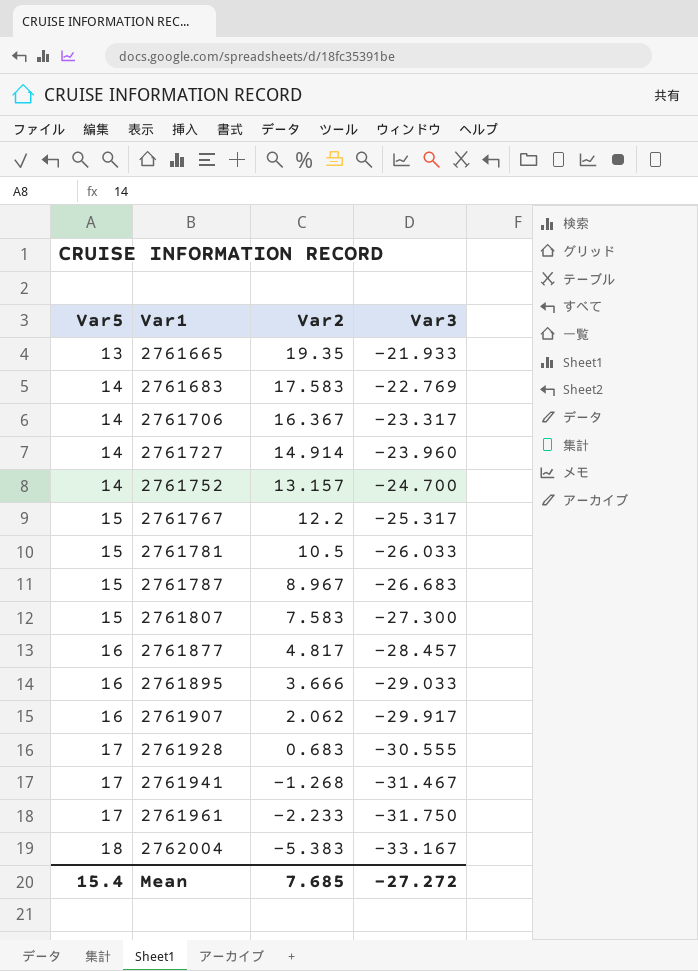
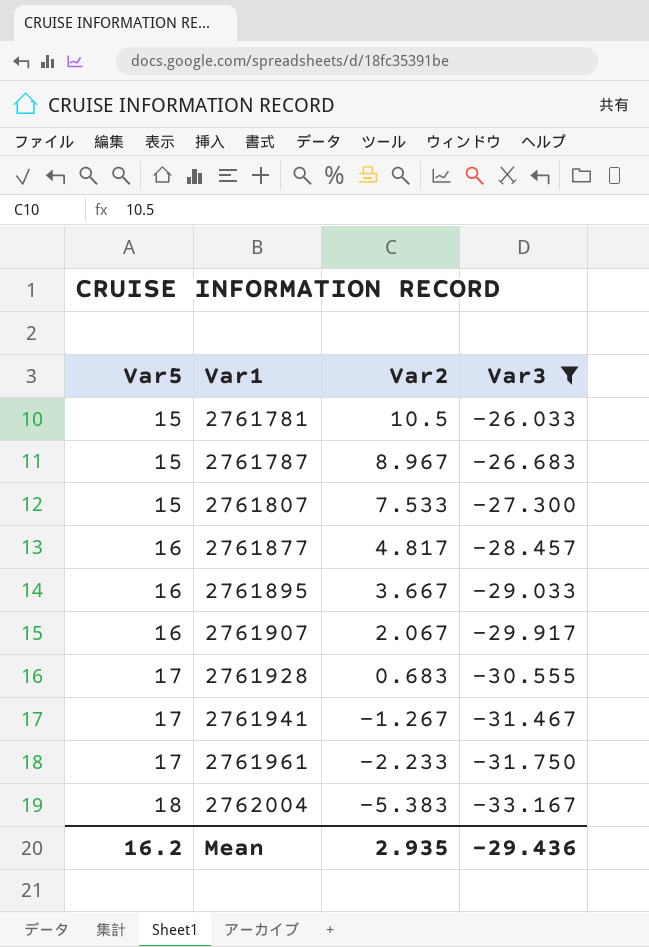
filter: none -> Var3 <= -26.033
2761807 | Var2: 7.583 -> 7.533
2761895 | Var2: 3.666 -> 3.667
2761907 | Var2: 2.062 -> 2.067
2761941 | Var2: -1.268 -> -1.267
Mean | Var5: 15.4 -> 16.2
Mean | Var2: 7.685 -> 2.935
Mean | Var3: -27.272 -> -29.436

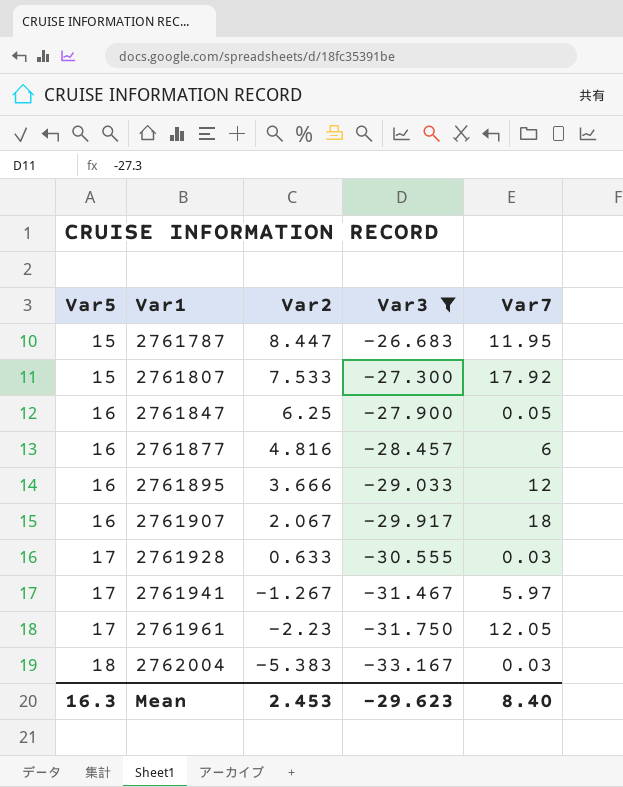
column Var7 | position: none -> 5
row 2761781: 15 | 10.5 | -26.033 -> none
2761787 | Var2: 8.967 -> 8.447
row 2761847: none -> 16 | 6.25 | -27.900 | 0.05
2761877 | Var2: 4.817 -> 4.816
2761895 | Var2: 3.667 -> 3.666
2761928 | Var2: 0.683 -> 0.633
2761961 | Var2: -2.233 -> -2.23
Mean | Var5: 16.2 -> 16.3
Mean | Var2: 2.935 -> 2.453
Mean | Var3: -29.436 -> -29.623

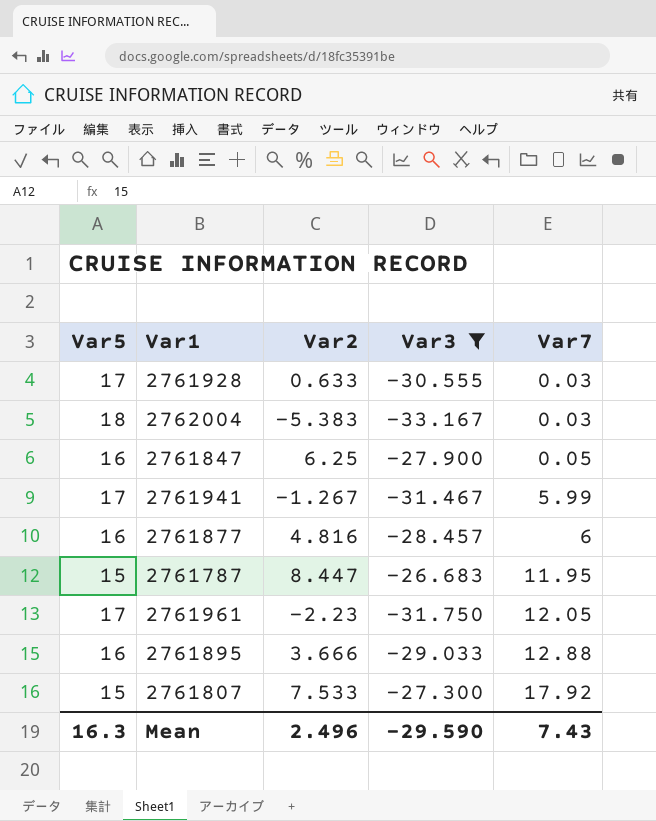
row order: Var5 ascending -> Var7 ascending
row 2761907: 16 | 2.067 | -29.917 | 18 -> none
2761941 | Var7: 5.97 -> 5.99
2761895 | Var7: 12 -> 12.88
Mean | Var2: 2.453 -> 2.496
Mean | Var3: -29.623 -> -29.590
Mean | Var7: 8.40 -> 7.43

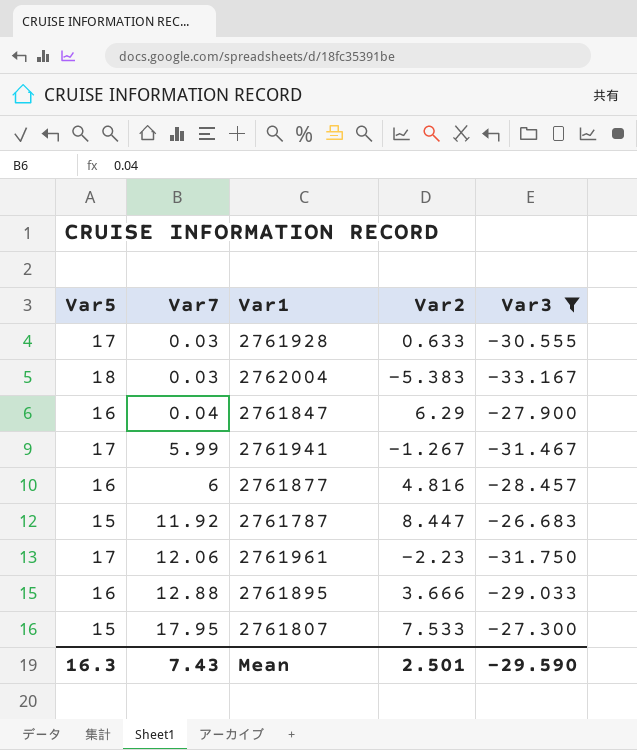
column Var7 | position: 5 -> 2
2761847 | Var7: 0.05 -> 0.04
2761847 | Var2: 6.25 -> 6.29
2761787 | Var7: 11.95 -> 11.92
2761961 | Var7: 12.05 -> 12.06
2761807 | Var7: 17.92 -> 17.95
Mean | Var2: 2.496 -> 2.501

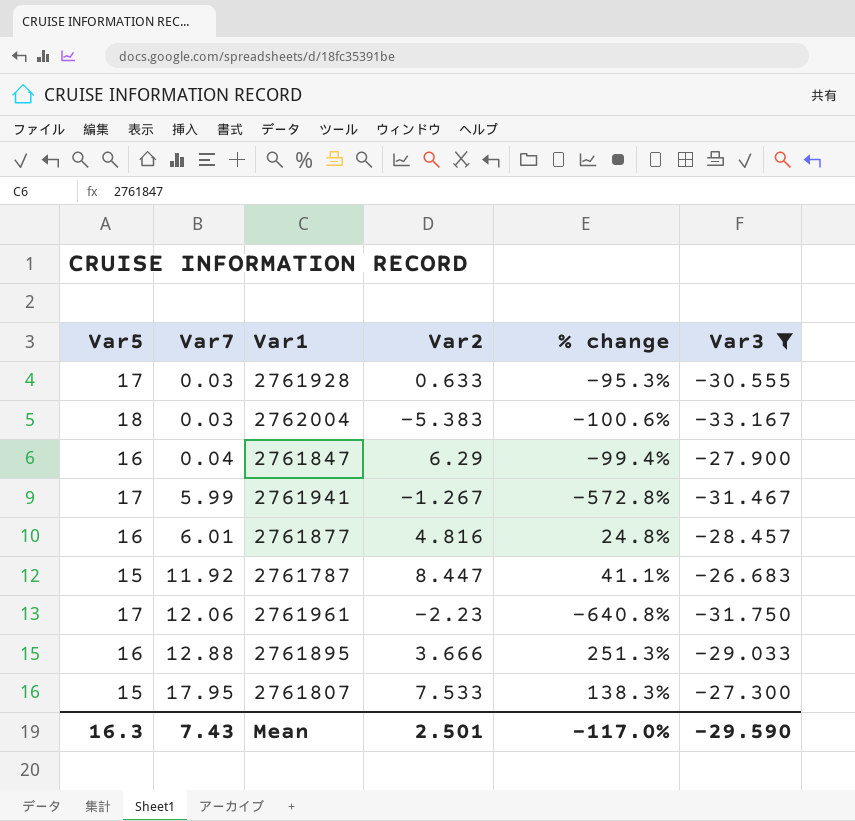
column % change | formula: none -> ([Var7] - [Var2]) / [Var2]
2761877 | Var7: 6 -> 6.01

